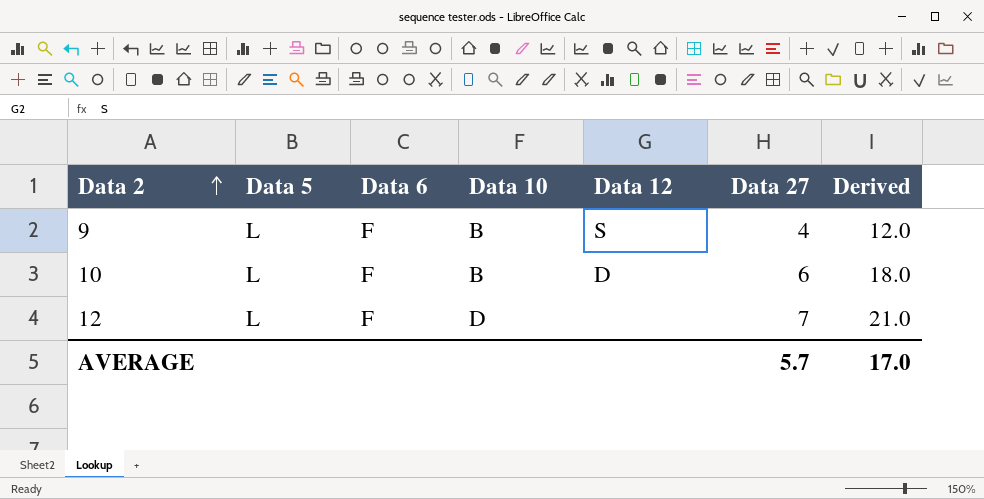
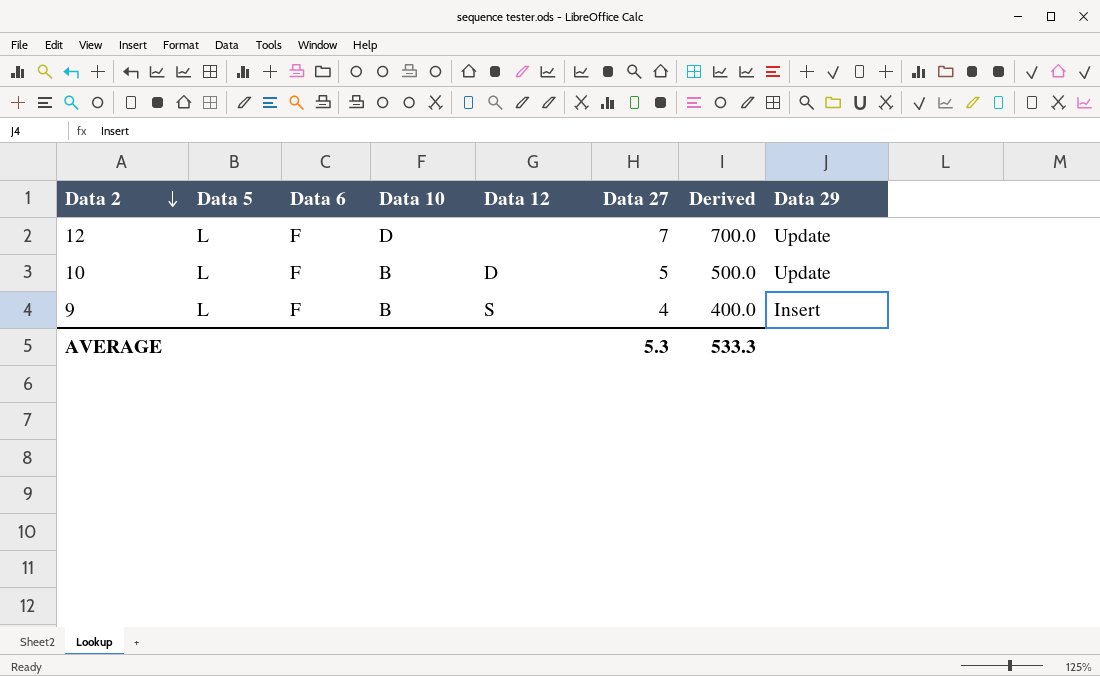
row order: Data 2 ascending -> Data 2 descending
column Derived | formula: [Data 27] * 3 -> [Data 27] * 100
column Data 29 | position: none -> 8
10 | Data 27: 6 -> 5
AVERAGE | Data 27: 5.7 -> 5.3
AVERAGE | Derived: 17.0 -> 533.3

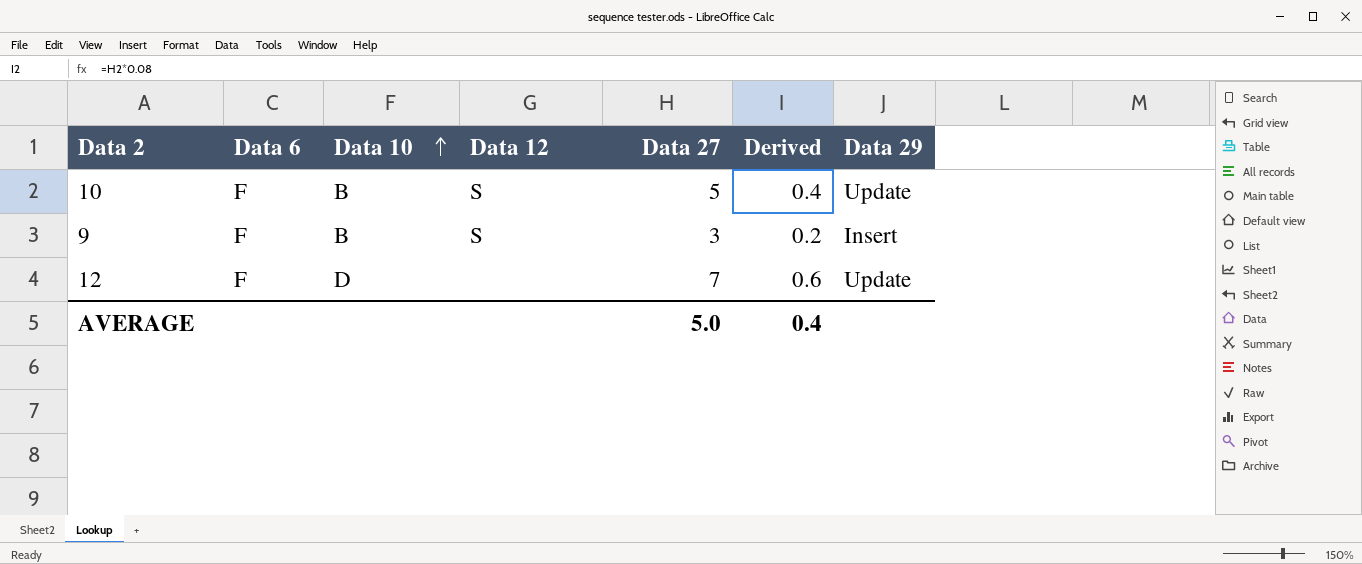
row order: Data 2 descending -> Data 10 ascending
column Data 5 | position: 2 -> none
column Derived | formula: [Data 27] * 100 -> [Data 27] * 0.08
10 | Data 12: D -> S
9 | Data 27: 4 -> 3
AVERAGE | Data 27: 5.3 -> 5.0
AVERAGE | Derived: 533.3 -> 0.4

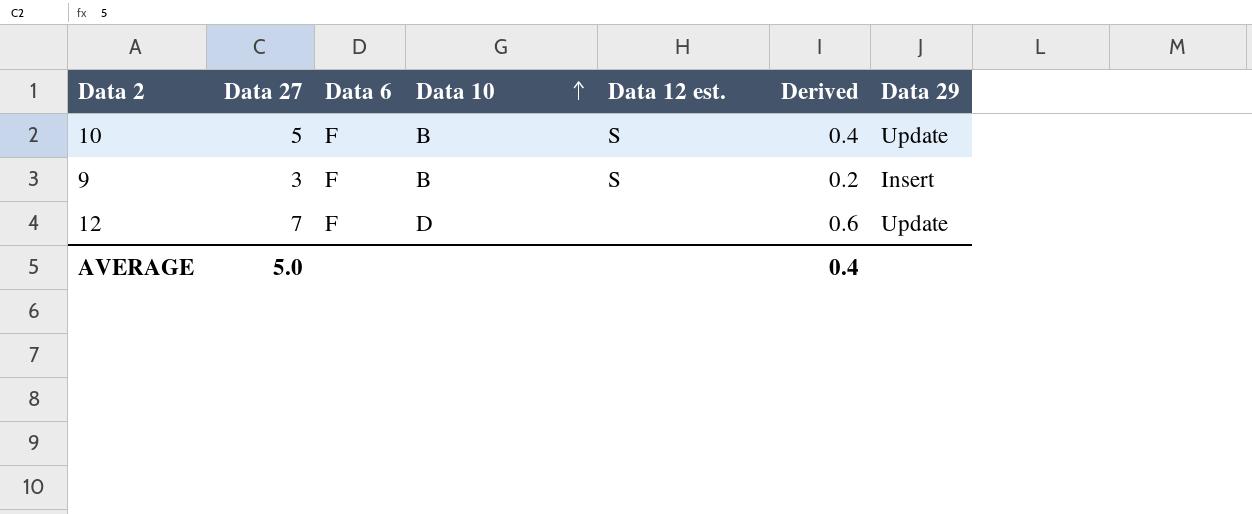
column Data 27 | position: 5 -> 2
column name: Data 12 -> Data 12 est.

